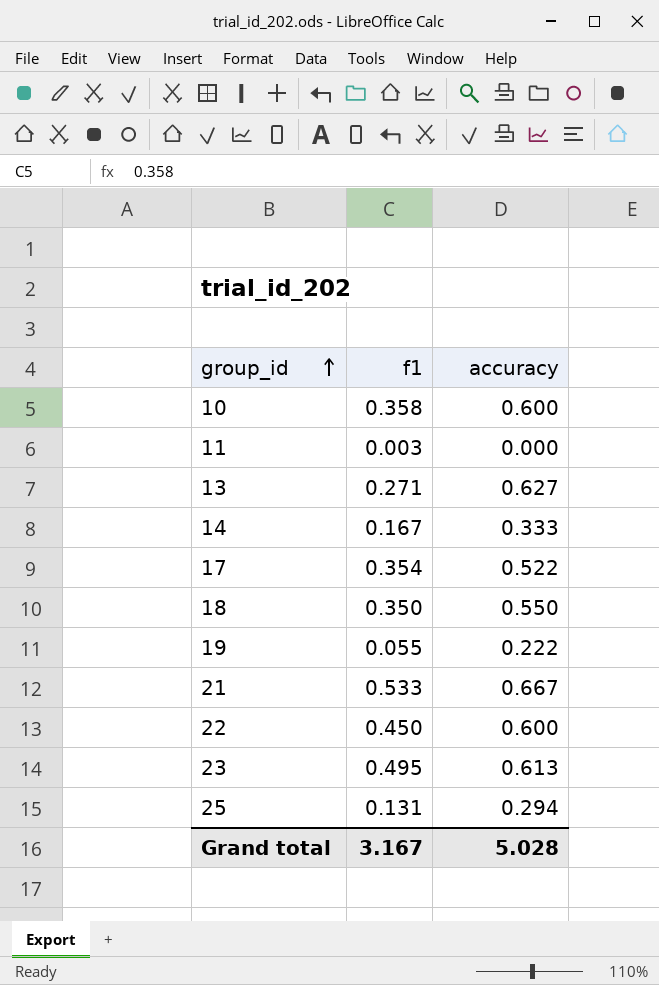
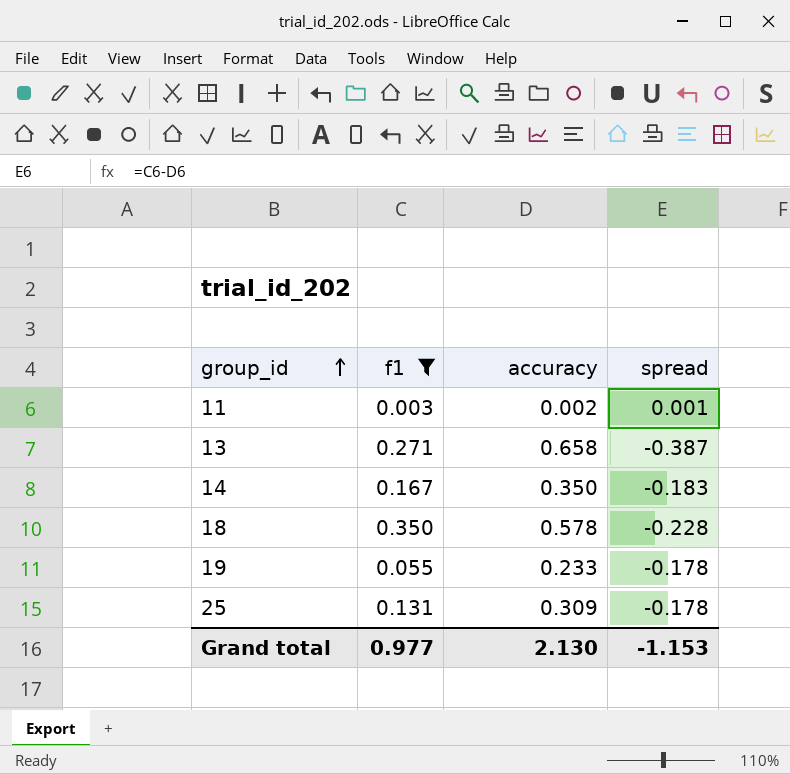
filter: none -> f1 <= 0.350
column spread | formula: none -> [f1] - [accuracy]
11 | accuracy: 0.000 -> 0.002
13 | accuracy: 0.627 -> 0.658
14 | accuracy: 0.333 -> 0.350
18 | accuracy: 0.550 -> 0.578
19 | accuracy: 0.222 -> 0.233
25 | accuracy: 0.294 -> 0.309
Grand total | f1: 3.167 -> 0.977
Grand total | accuracy: 5.028 -> 2.130

